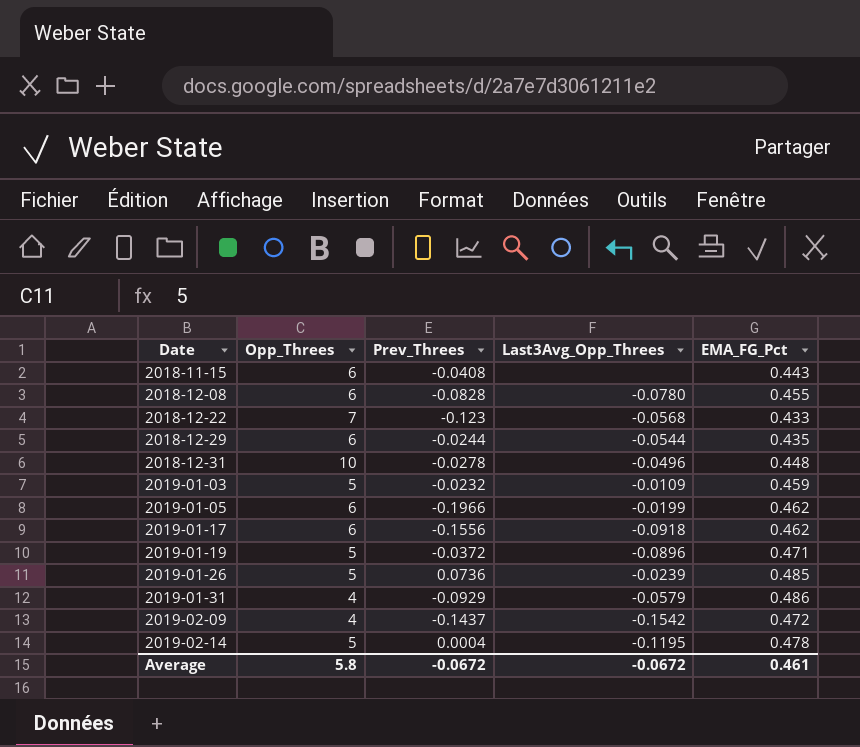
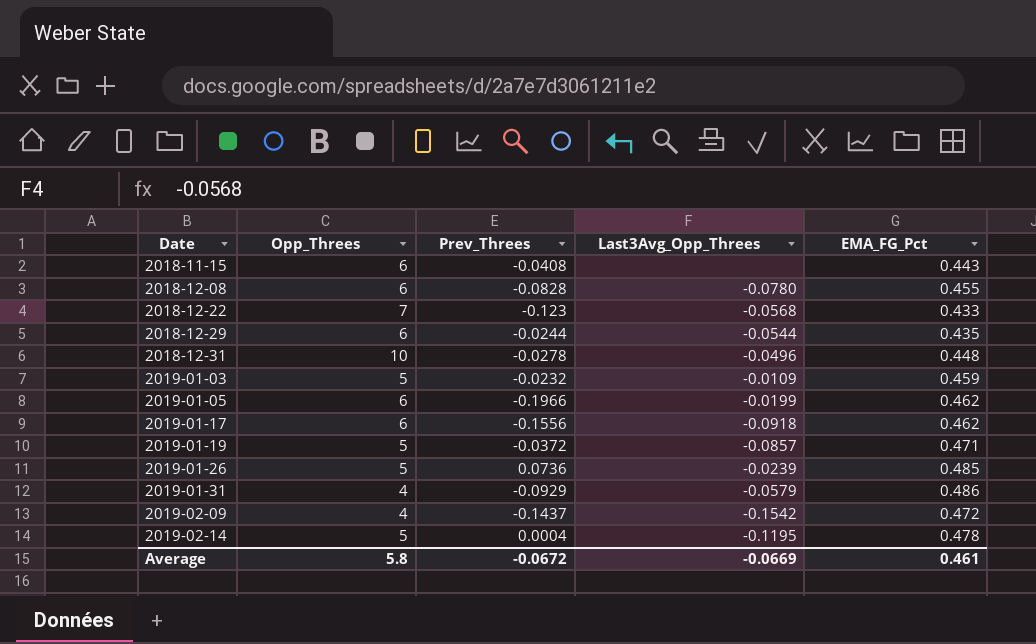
2019-01-19 | Last3Avg_Opp_Threes: -0.0896 -> -0.0857
Average | Last3Avg_Opp_Threes: -0.0672 -> -0.0669

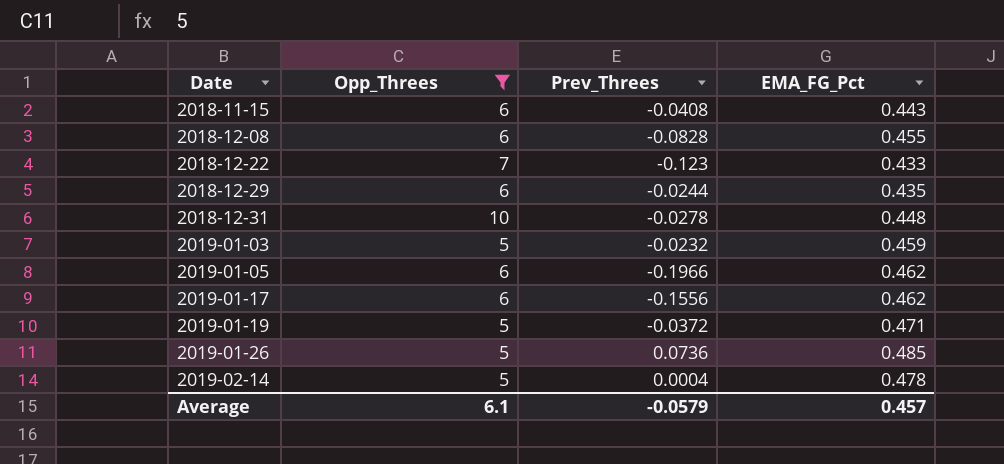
filter: none -> Opp_Threes != 4
column Last3Avg_Opp_Threes | position: 4 -> none
Average | Opp_Threes: 5.8 -> 6.1
Average | Prev_Threes: -0.0672 -> -0.0579
Average | EMA_FG_Pct: 0.461 -> 0.457

